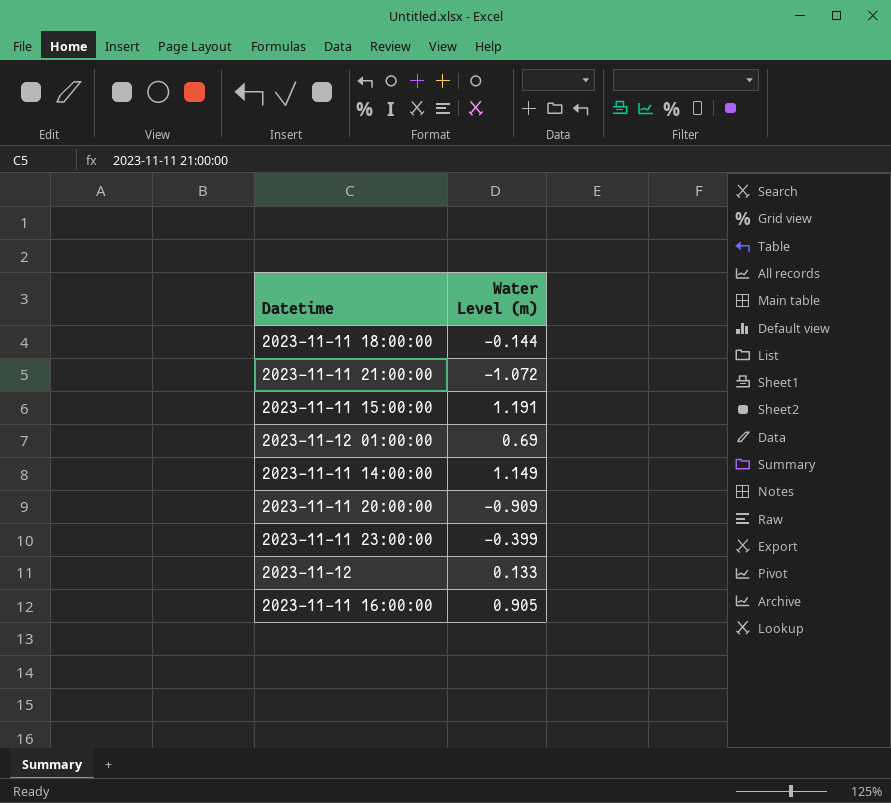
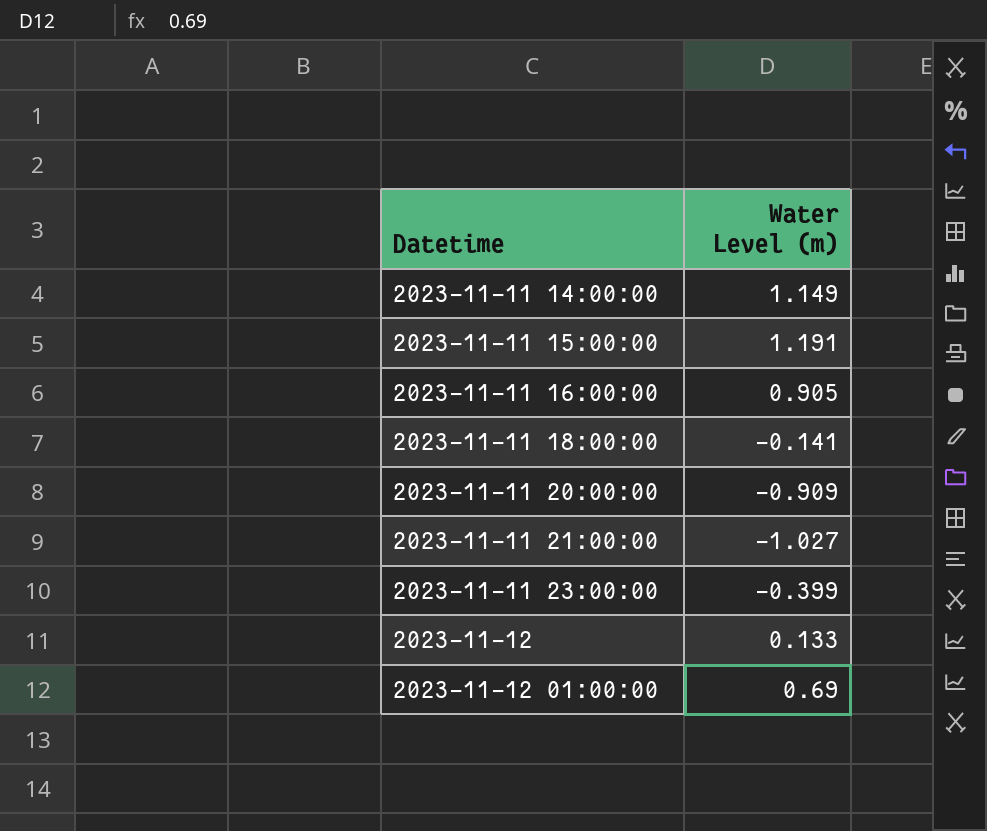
row order: none -> Datetime ascending
2023-11-11 18:00:00 | Water Level (m): -0.144 -> -0.141
2023-11-11 21:00:00 | Water Level (m): -1.072 -> -1.027

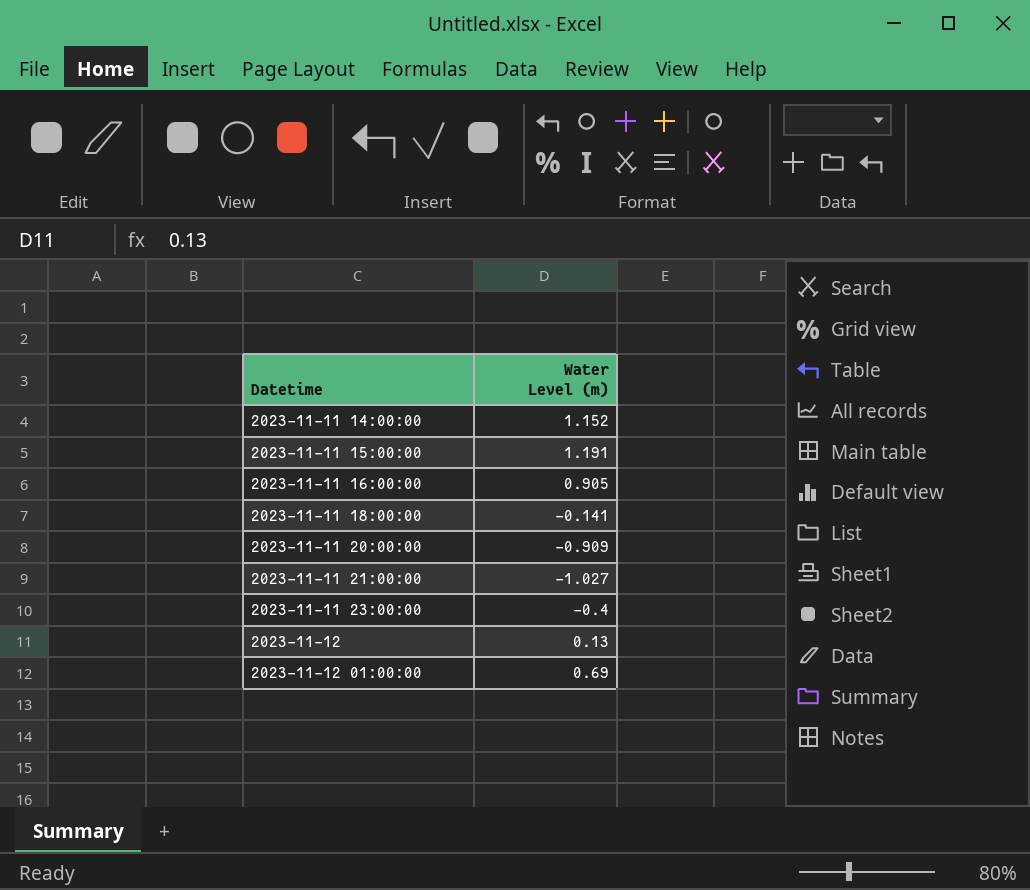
2023-11-11 14:00:00 | Water Level (m): 1.149 -> 1.152
2023-11-11 23:00:00 | Water Level (m): -0.399 -> -0.4
2023-11-12 | Water Level (m): 0.133 -> 0.13

